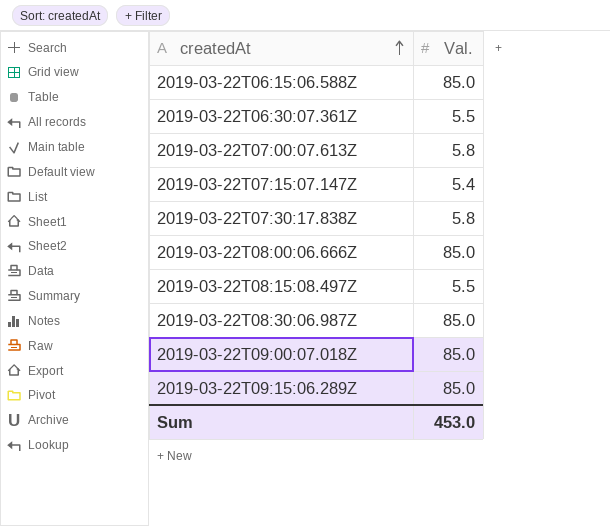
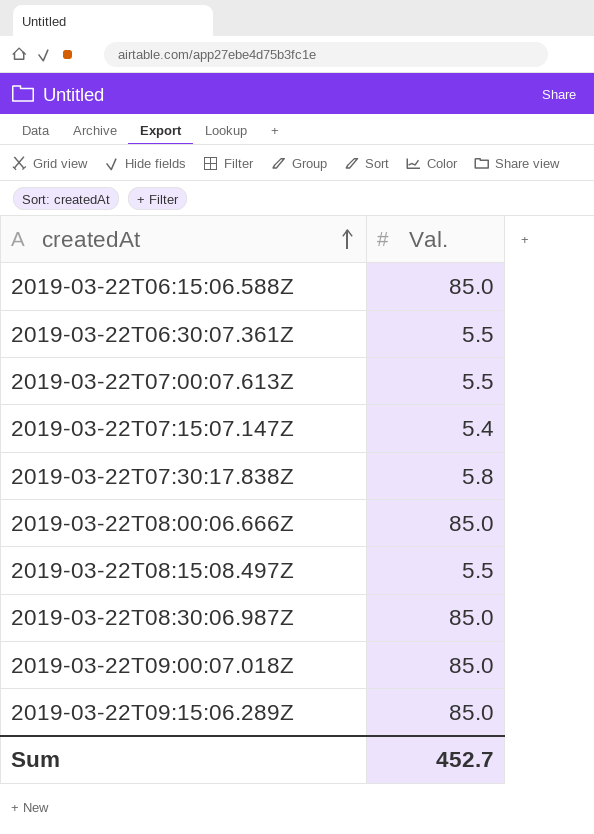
2019-03-22T07:00:07.613Z | Val.: 5.8 -> 5.5
Sum | Val.: 453.0 -> 452.7

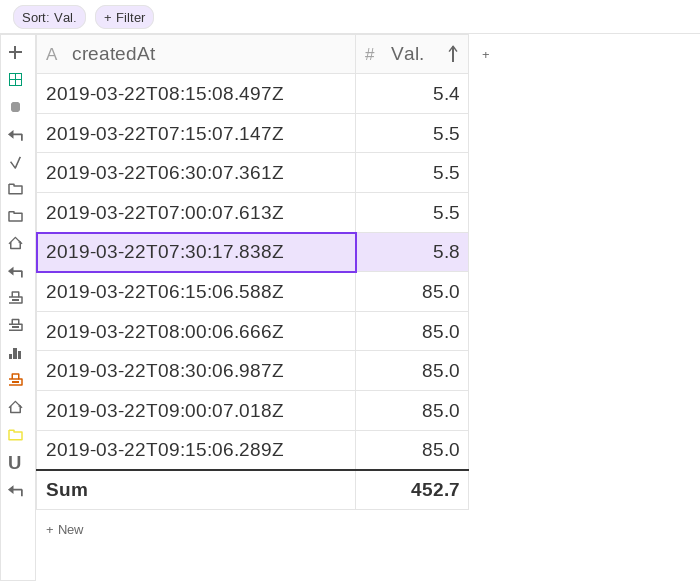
row order: createdAt ascending -> Val. ascending
2019-03-22T08:15:08.497Z | Val.: 5.5 -> 5.4
2019-03-22T07:15:07.147Z | Val.: 5.4 -> 5.5

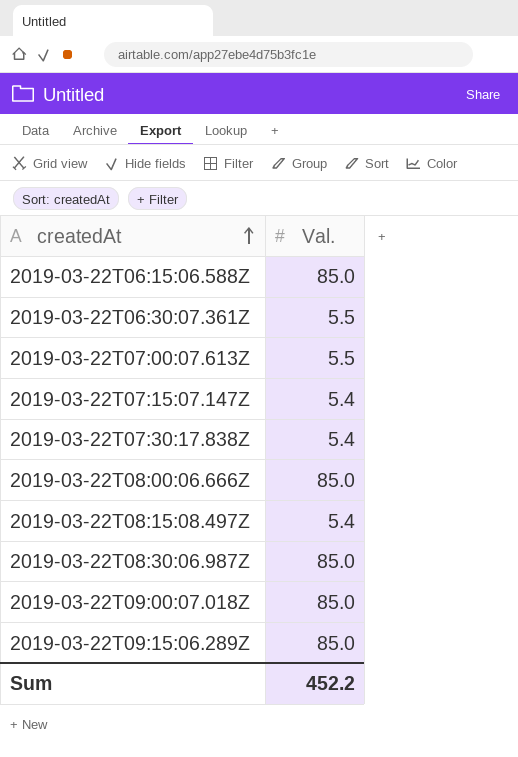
row order: Val. ascending -> createdAt ascending
2019-03-22T07:15:07.147Z | Val.: 5.5 -> 5.4
2019-03-22T07:30:17.838Z | Val.: 5.8 -> 5.4
Sum | Val.: 452.7 -> 452.2

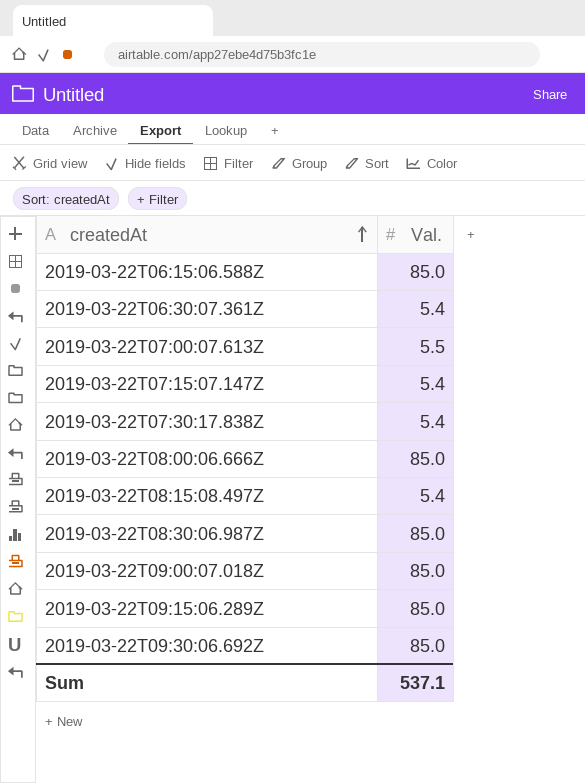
2019-03-22T06:30:07.361Z | Val.: 5.5 -> 5.4
row 2019-03-22T09:30:06.692Z: none -> 85.0
Sum | Val.: 452.2 -> 537.1

